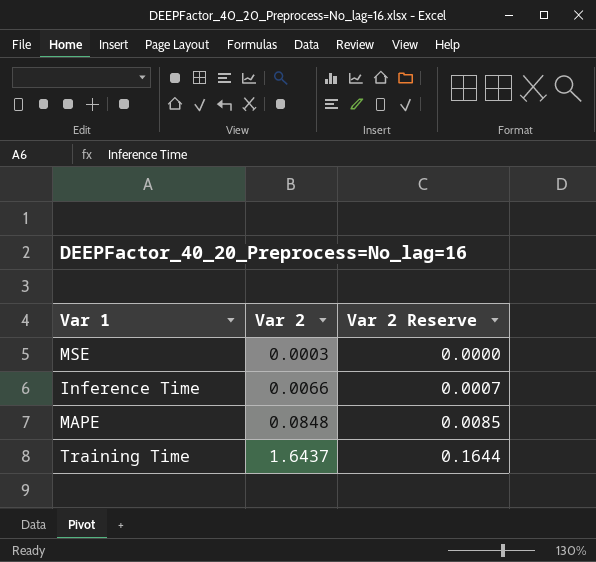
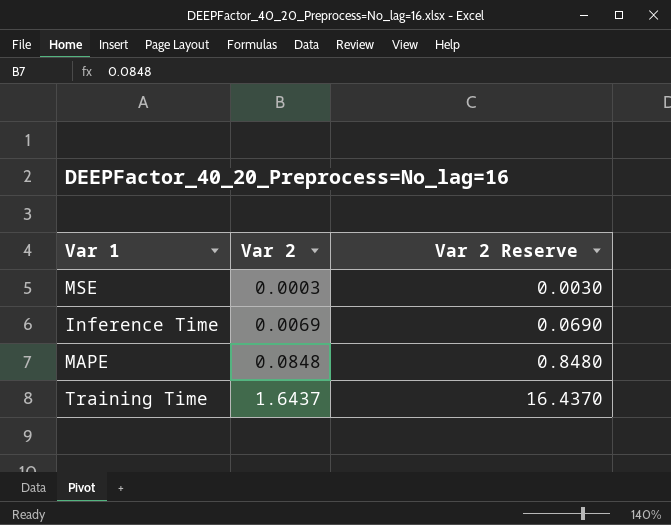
column Var 2 Reserve | formula: [Var 2] * 0.1 -> [Var 2] * 10
Inference Time | Var 2: 0.0066 -> 0.0069

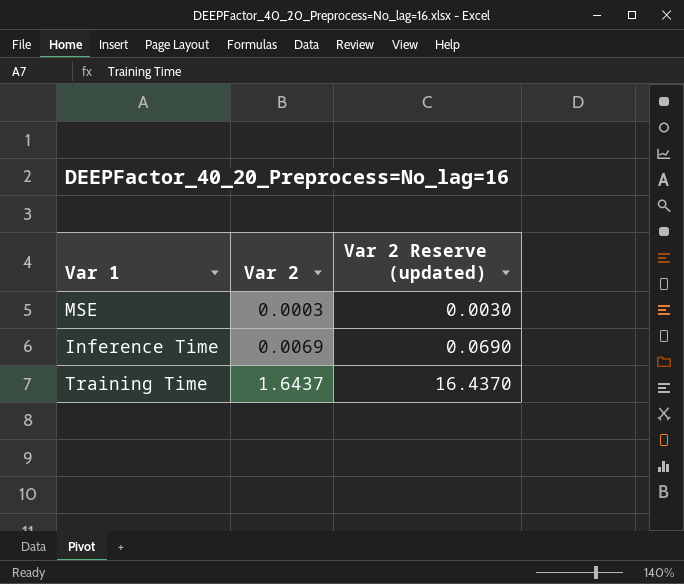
column name: Var 2 Reserve -> Var 2 Reserve (updated)
row MAPE: 0.0848 | 0.8480 -> none

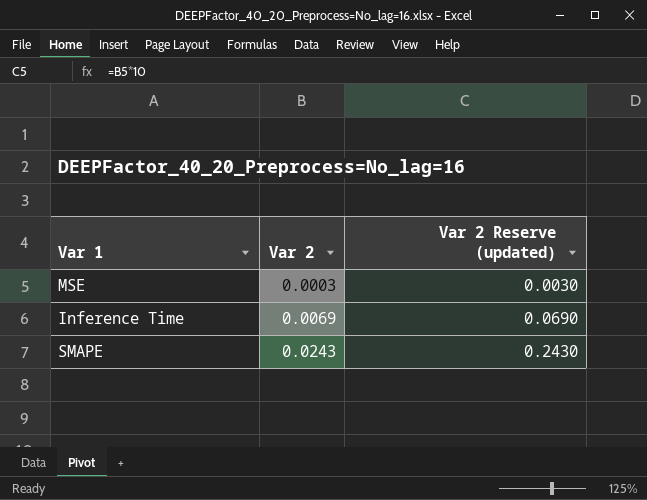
row Training Time: 1.6437 | 16.4370 -> none
row SMAPE: none -> 0.0243 | 0.2430

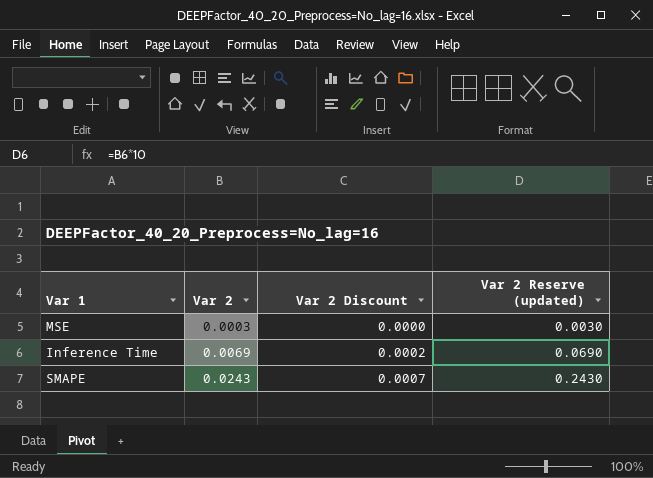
column Var 2 Discount | formula: none -> [Var 2] * 0.03

